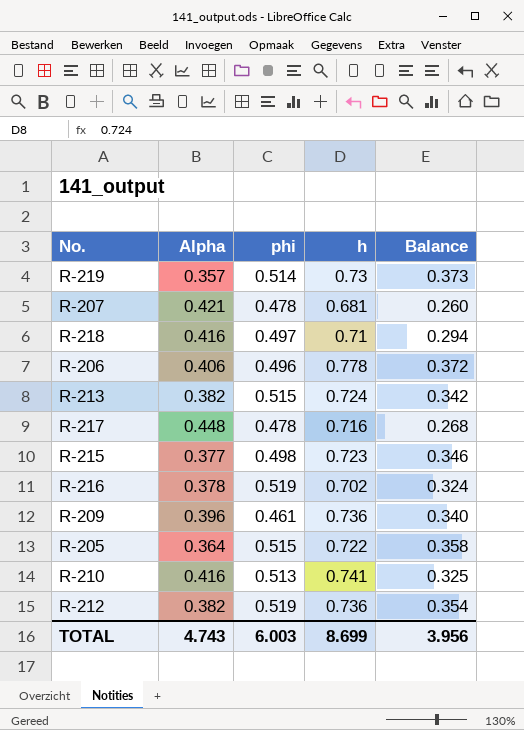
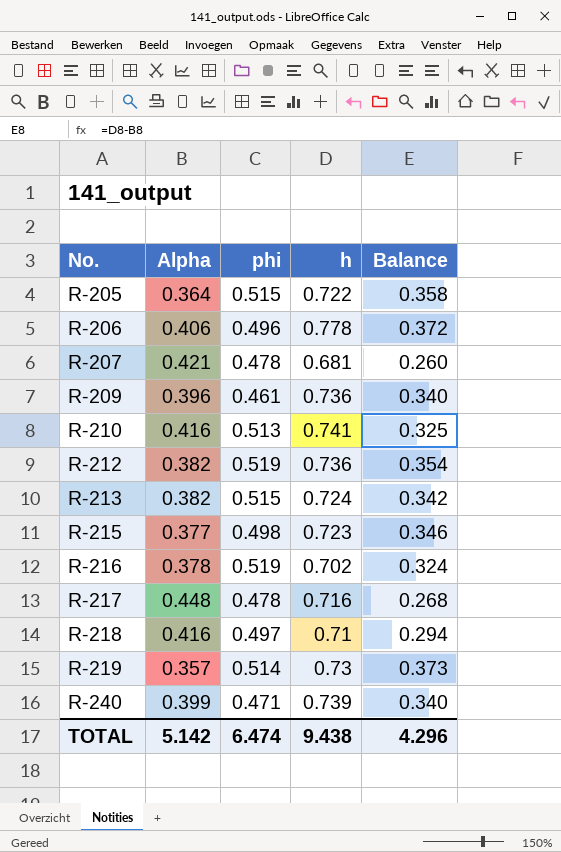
row order: none -> No. ascending
row R-240: none -> 0.399 | 0.471 | 0.739 | 0.340
TOTAL | Alpha: 4.743 -> 5.142
TOTAL | phi: 6.003 -> 6.474
TOTAL | h: 8.699 -> 9.438
TOTAL | Balance: 3.956 -> 4.296

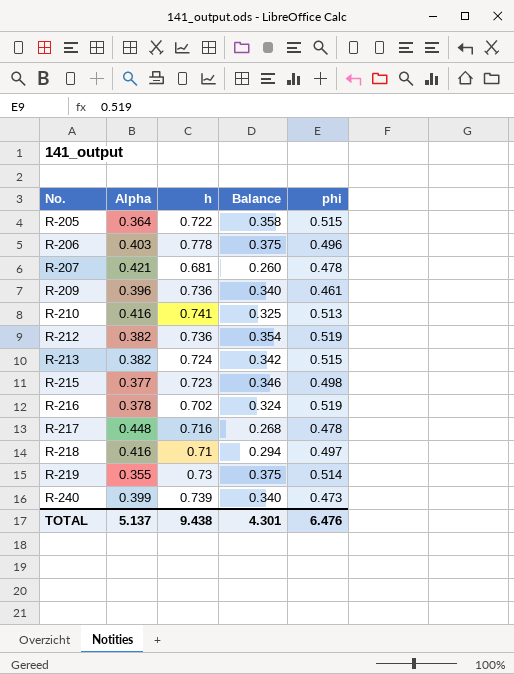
column phi | position: 3 -> 5
R-206 | Alpha: 0.406 -> 0.403
R-206 | Balance: 0.372 -> 0.375
R-219 | Alpha: 0.357 -> 0.355
R-219 | Balance: 0.373 -> 0.375
R-240 | phi: 0.471 -> 0.473
TOTAL | Alpha: 5.142 -> 5.137
TOTAL | Balance: 4.296 -> 4.301
TOTAL | phi: 6.474 -> 6.476

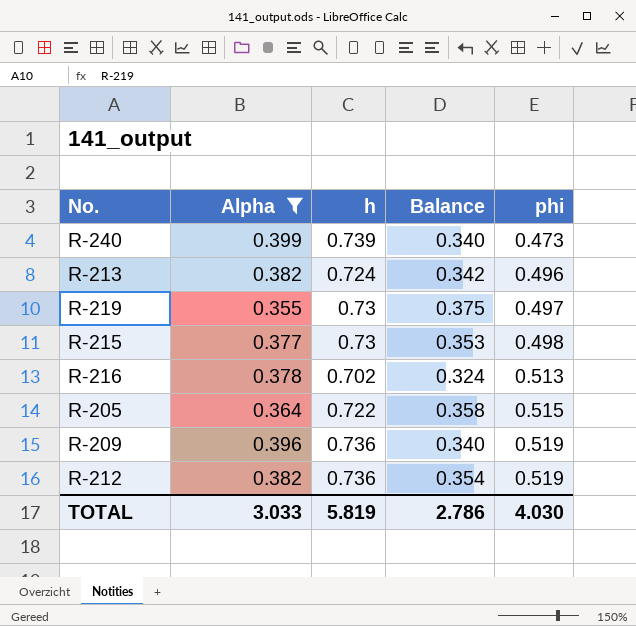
filter: none -> Alpha <= 0.399
row order: No. ascending -> phi ascending
R-213 | phi: 0.515 -> 0.496
R-219 | phi: 0.514 -> 0.497
R-215 | h: 0.723 -> 0.73
R-215 | Balance: 0.346 -> 0.353
R-216 | phi: 0.519 -> 0.513
R-209 | phi: 0.461 -> 0.519
TOTAL | Alpha: 5.137 -> 3.033
TOTAL | h: 9.438 -> 5.819
TOTAL | Balance: 4.301 -> 2.786
TOTAL | phi: 6.476 -> 4.030

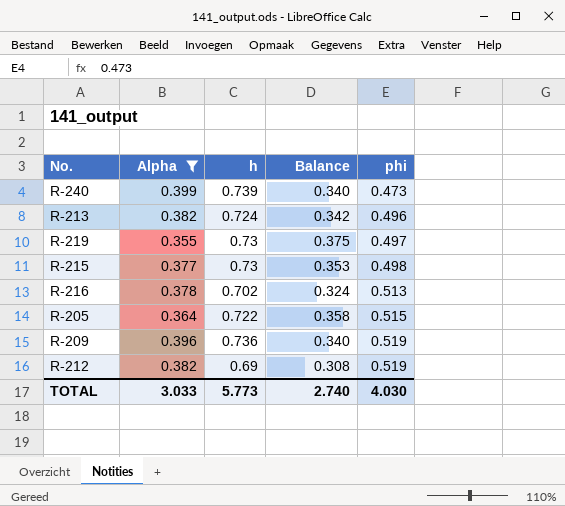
R-212 | h: 0.736 -> 0.69
R-212 | Balance: 0.354 -> 0.308
TOTAL | h: 5.819 -> 5.773
TOTAL | Balance: 2.786 -> 2.740

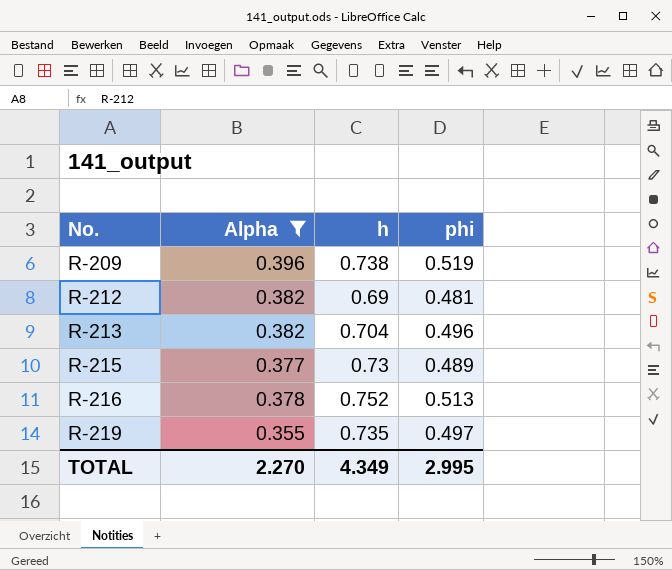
row order: phi ascending -> No. ascending
column Balance | formula: [h] - [Alpha] -> none
row R-240: 0.399 | 0.739 | 0.340 | 0.473 -> none
row R-205: 0.364 | 0.722 | 0.358 | 0.515 -> none
R-209 | h: 0.736 -> 0.738
R-212 | phi: 0.519 -> 0.481
R-213 | h: 0.724 -> 0.704
R-215 | phi: 0.498 -> 0.489
R-216 | h: 0.702 -> 0.752
R-219 | h: 0.73 -> 0.735
TOTAL | Alpha: 3.033 -> 2.270
TOTAL | h: 5.773 -> 4.349
TOTAL | phi: 4.030 -> 2.995

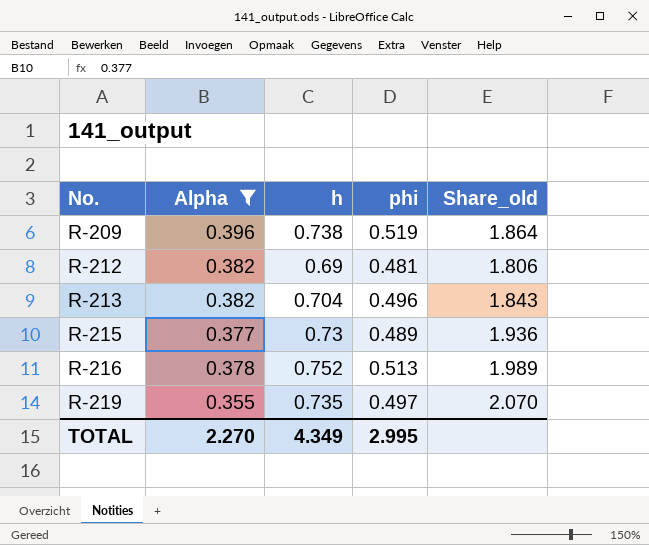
column Share_old | formula: none -> [h] / [Alpha]

